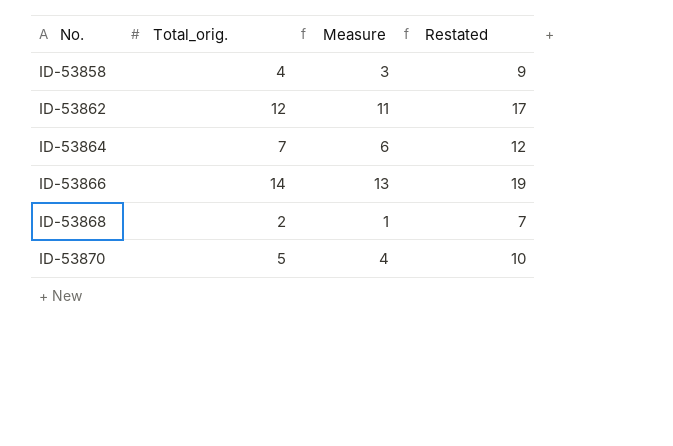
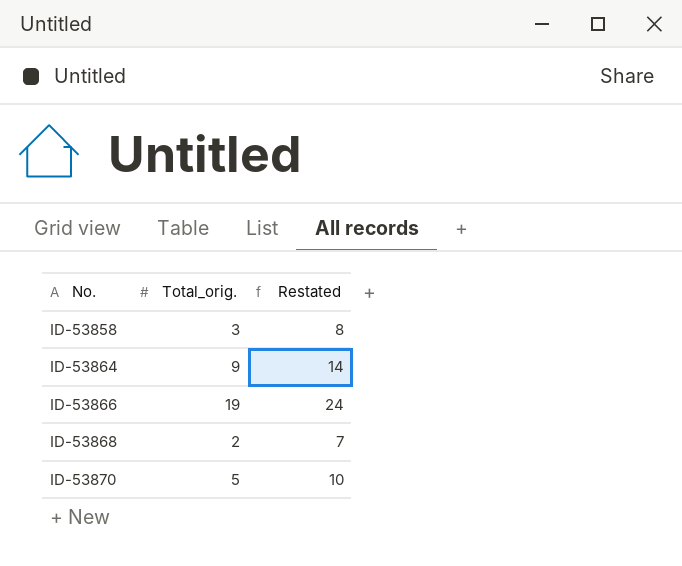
column Measure | formula: [Total_orig.] - 1 -> none
row ID-53862: 12 | 11 | 17 -> none
ID-53858 | Total_orig.: 4 -> 3
ID-53858 | Restated: 9 -> 8
ID-53864 | Total_orig.: 7 -> 9
ID-53864 | Restated: 12 -> 14
ID-53866 | Total_orig.: 14 -> 19
ID-53866 | Restated: 19 -> 24

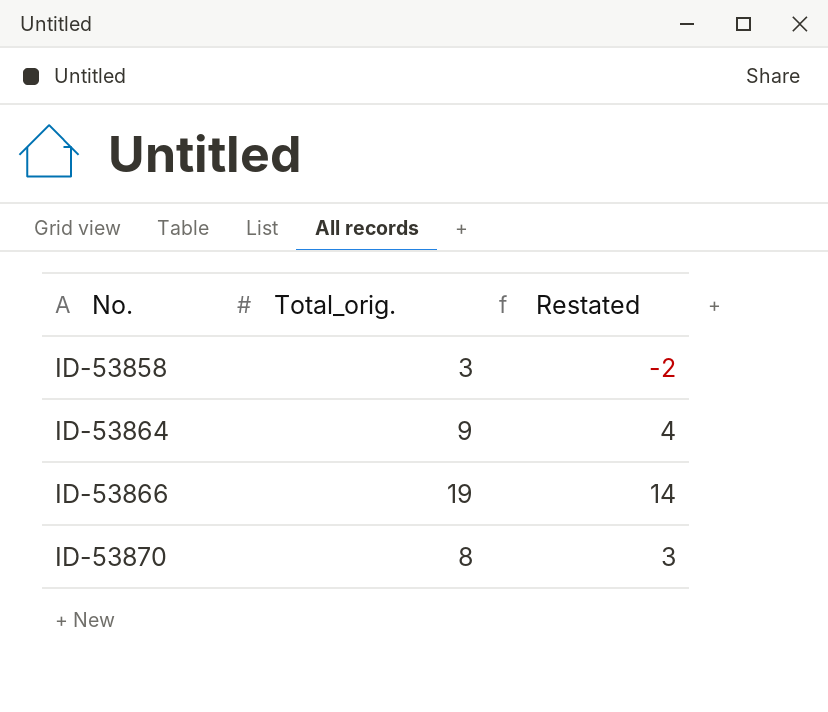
column Restated | formula: [Total_orig.] + 5 -> [Total_orig.] - 5
row ID-53868: 2 | 7 -> none
ID-53870 | Total_orig.: 5 -> 8

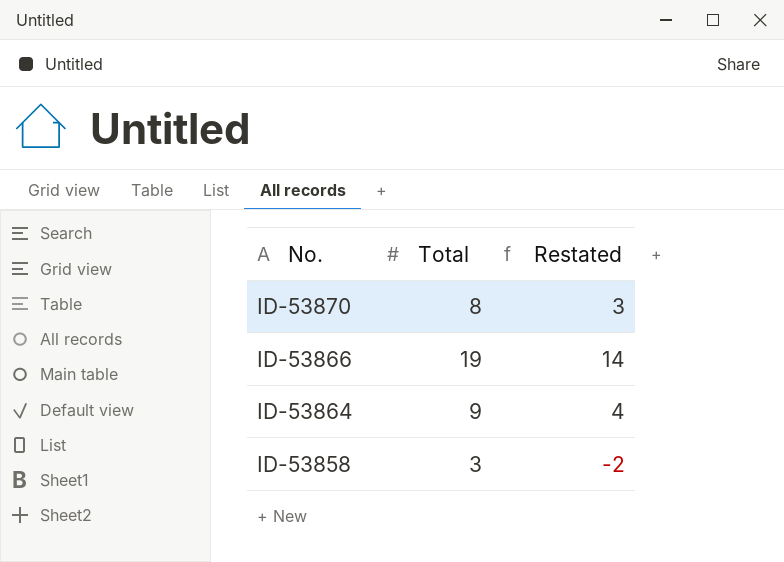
row order: No. ascending -> No. descending
column name: Total_orig. -> Total

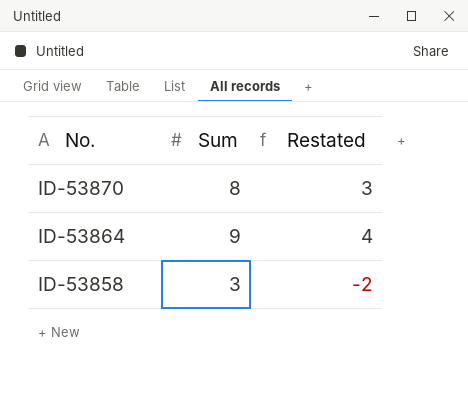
column name: Total -> Sum
row ID-53866: 19 | 14 -> none

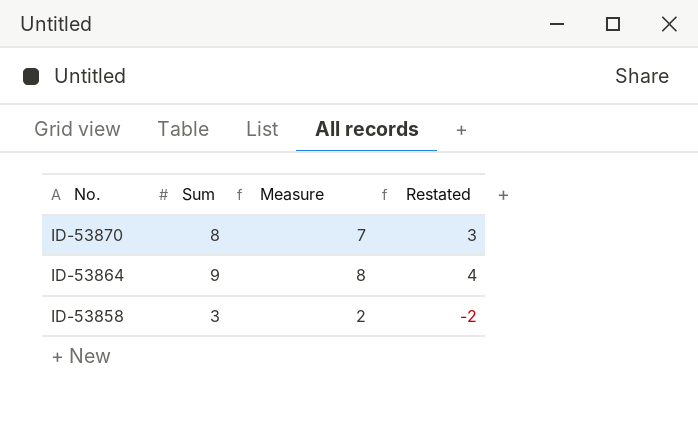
column Measure | formula: none -> [Sum] - 1

